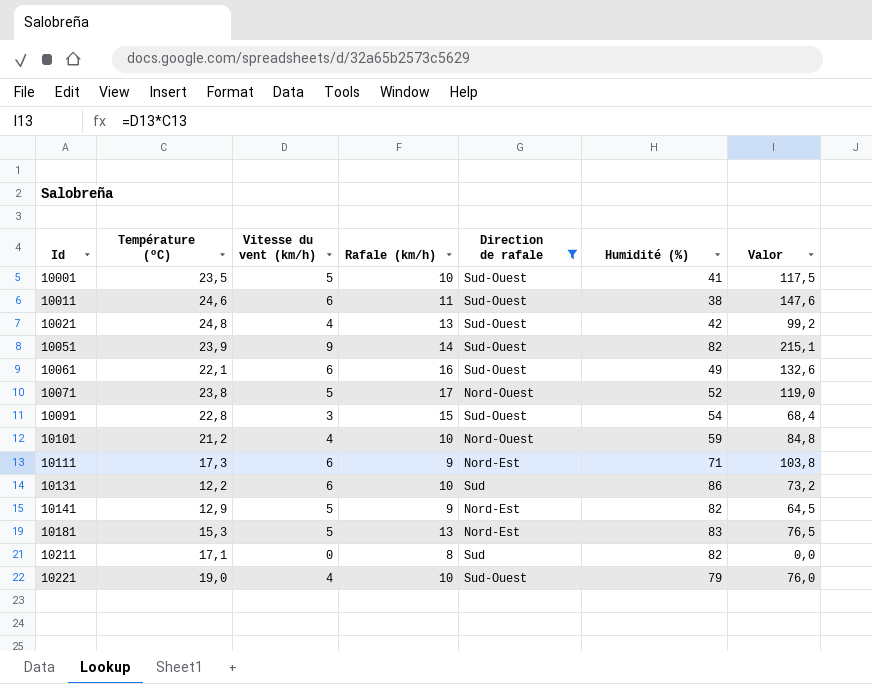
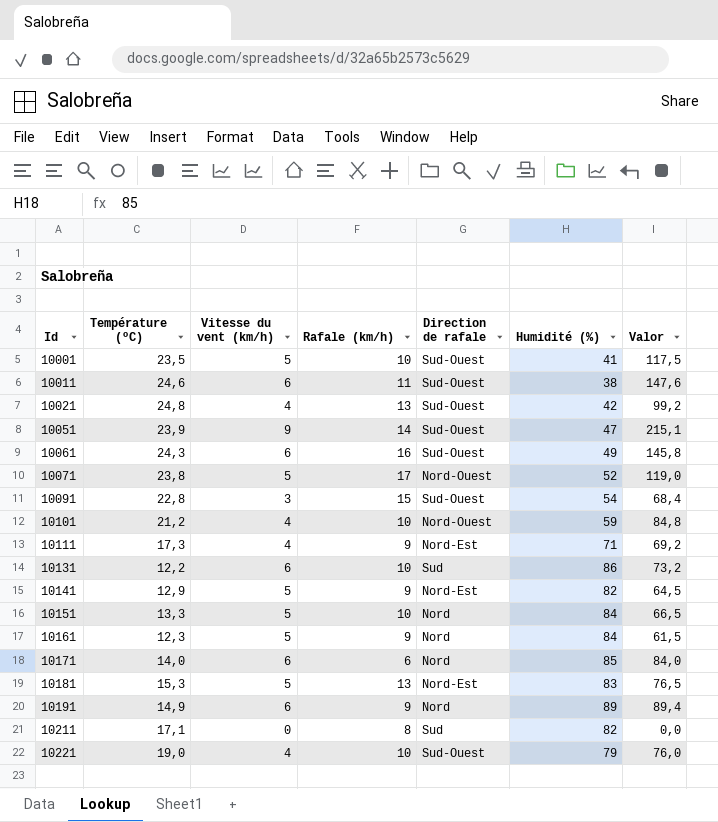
filter: Direction de rafale != Nord -> none
10051 | Humidité (%): 82 -> 47
10061 | Température (ºC): 22,1 -> 24,3
10061 | Valor: 132,6 -> 145,8
10111 | Vitesse du vent (km/h): 6 -> 4
10111 | Valor: 103,8 -> 69,2

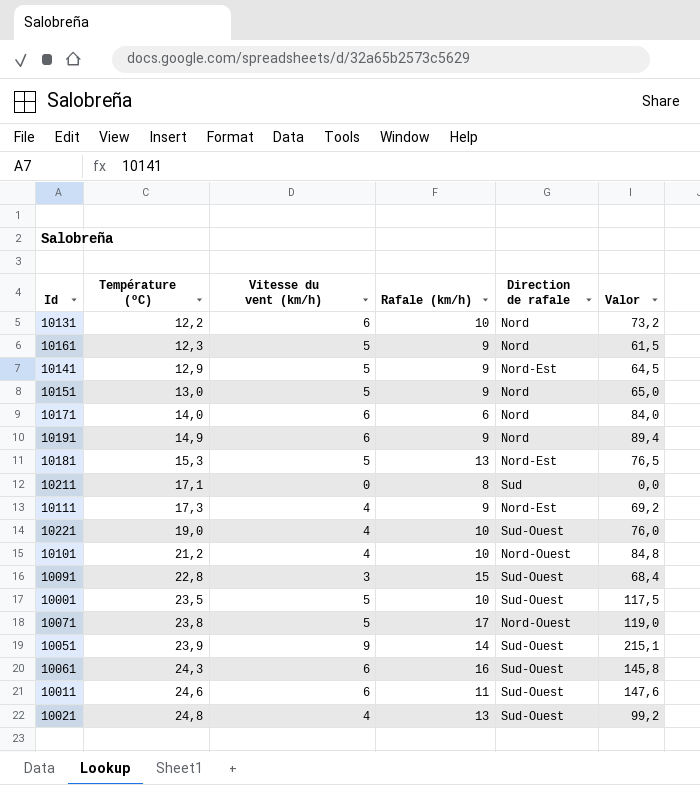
row order: Id ascending -> Température (ºC) ascending
column Humidité (%) | position: 6 -> none
10131 | Direction de rafale: Sud -> Nord
10151 | Température (ºC): 13,3 -> 13,0
10151 | Rafale (km/h): 10 -> 9
10151 | Valor: 66,5 -> 65,0

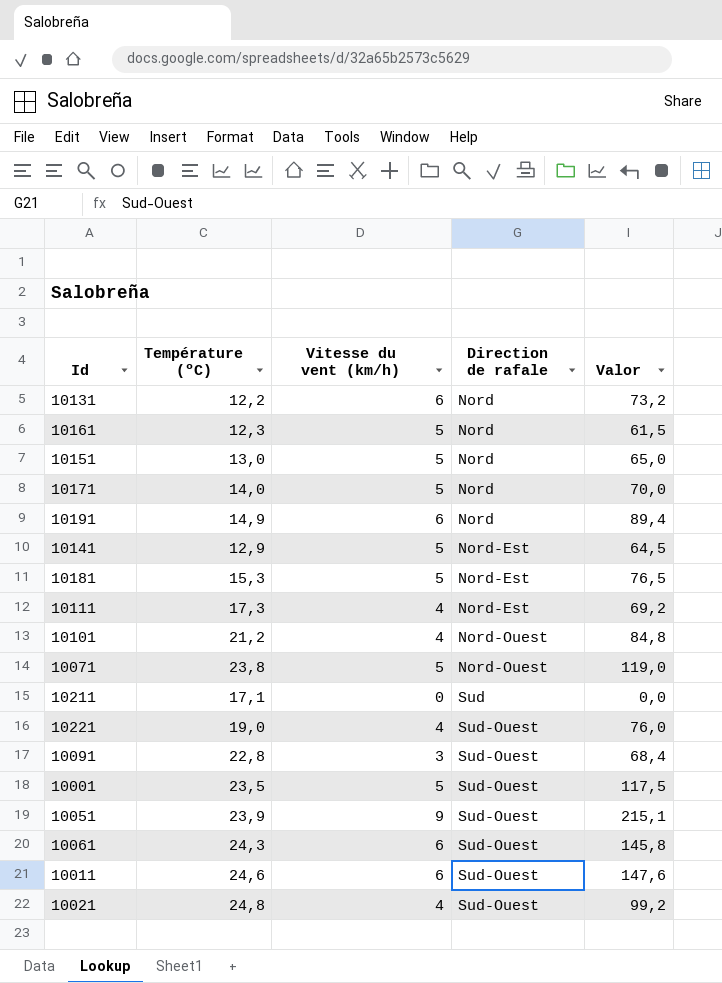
row order: Température (ºC) ascending -> Direction de rafale ascending
column Rafale (km/h) | position: 4 -> none
10171 | Vitesse du vent (km/h): 6 -> 5
10171 | Valor: 84,0 -> 70,0

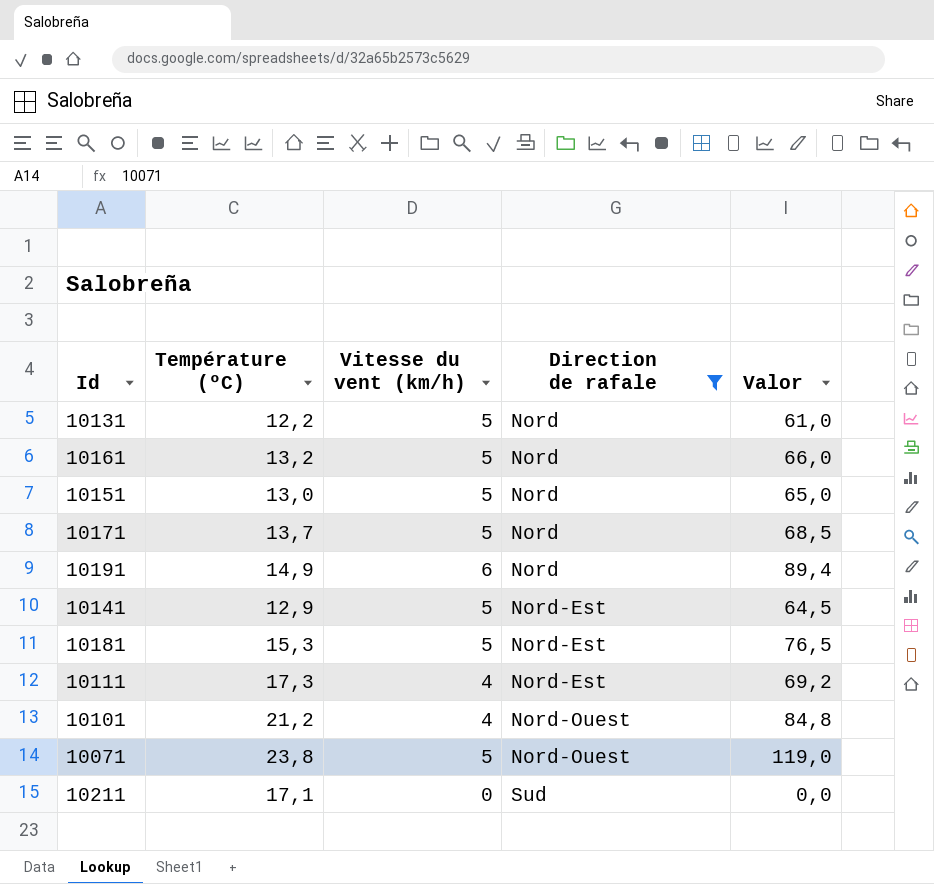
filter: none -> Direction de rafale != Sud-Ouest
10131 | Vitesse du vent (km/h): 6 -> 5
10131 | Valor: 73,2 -> 61,0
10161 | Température (ºC): 12,3 -> 13,2
10161 | Valor: 61,5 -> 66,0
10171 | Température (ºC): 14,0 -> 13,7
10171 | Valor: 70,0 -> 68,5

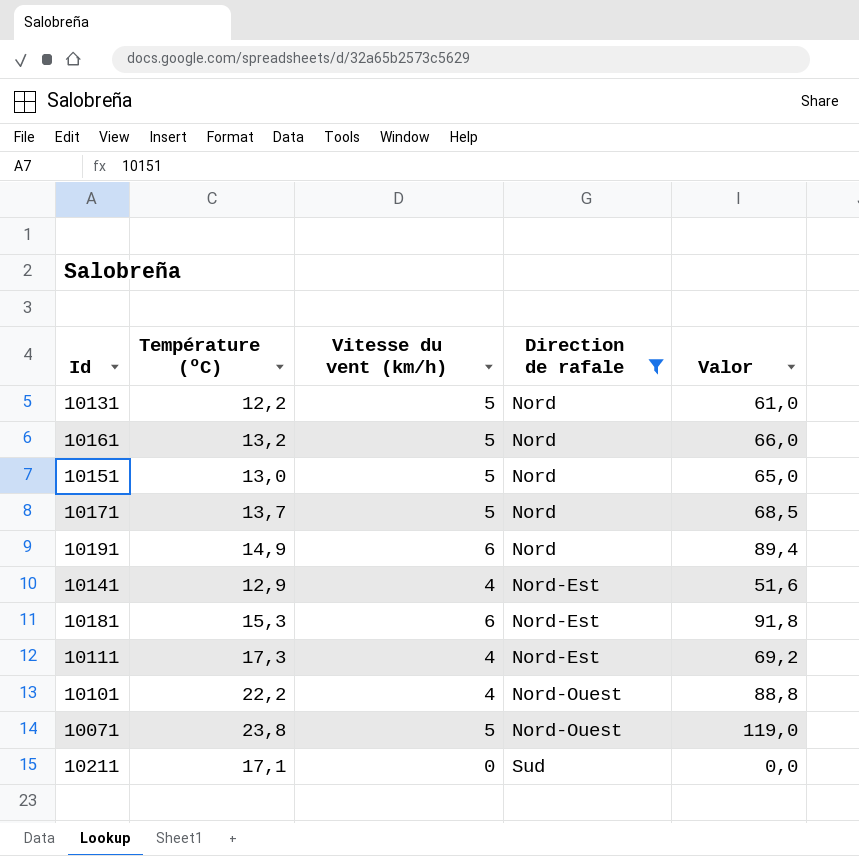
10141 | Vitesse du vent (km/h): 5 -> 4
10141 | Valor: 64,5 -> 51,6
10181 | Vitesse du vent (km/h): 5 -> 6
10181 | Valor: 76,5 -> 91,8
10101 | Température (ºC): 21,2 -> 22,2
10101 | Valor: 84,8 -> 88,8

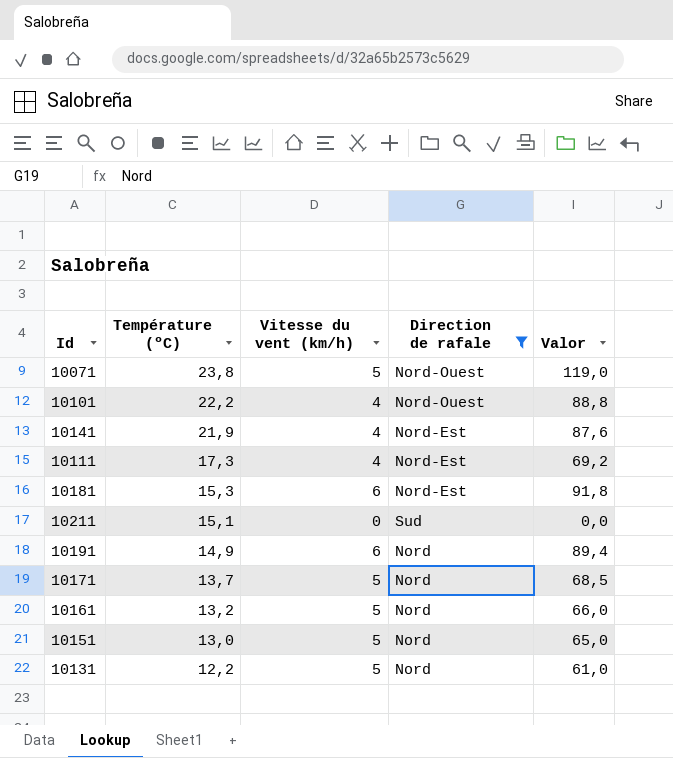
row order: Direction de rafale ascending -> Température (ºC) descending
10141 | Température (ºC): 12,9 -> 21,9
10141 | Valor: 51,6 -> 87,6
10211 | Température (ºC): 17,1 -> 15,1

